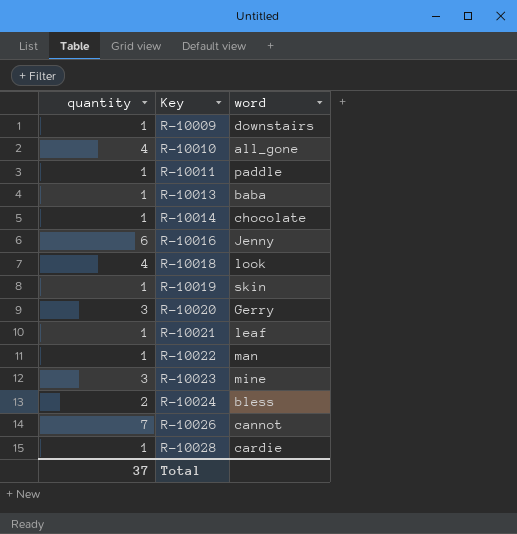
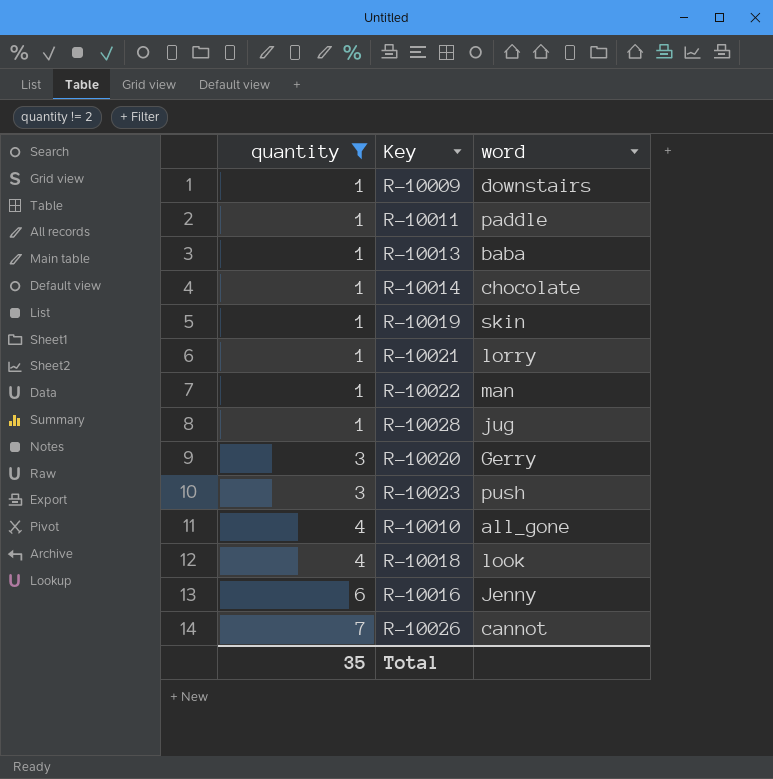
filter: none -> quantity != 2
row order: Key ascending -> quantity ascending
R-10021 | word: leaf -> lorry
R-10028 | word: cardie -> jug
R-10023 | word: mine -> push
Total | quantity: 37 -> 35

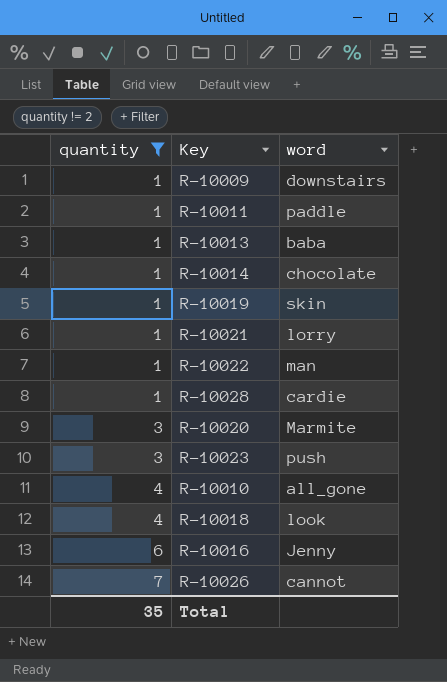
R-10028 | word: jug -> cardie
R-10020 | word: Gerry -> Marmite

